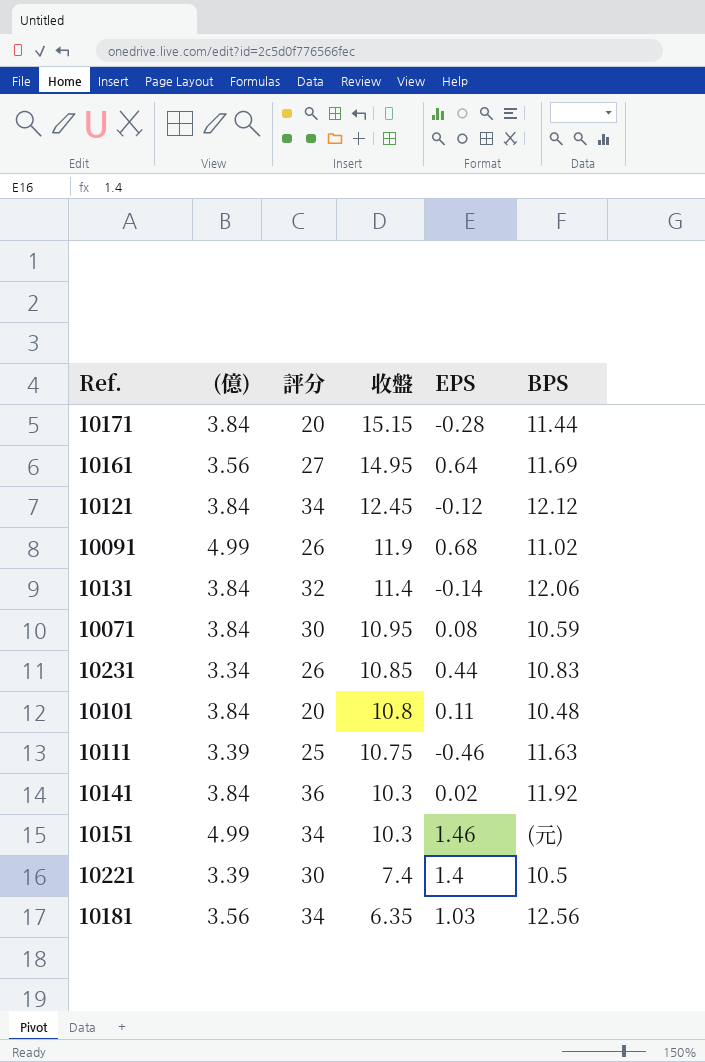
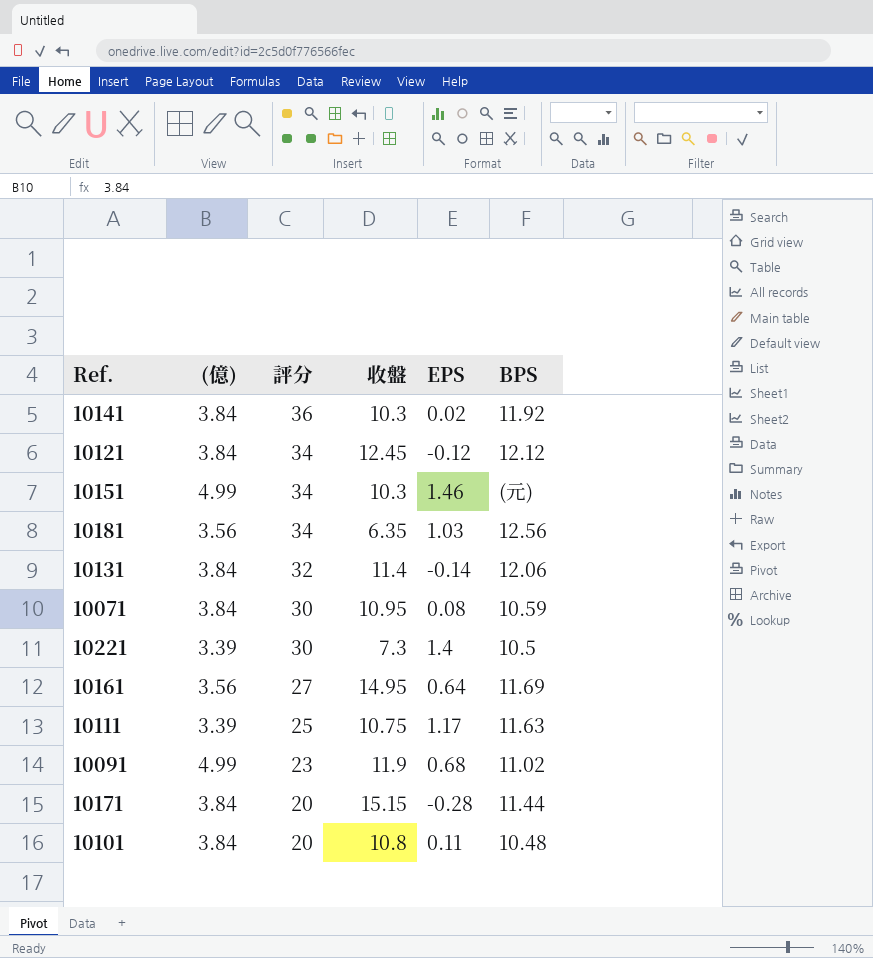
row order: 收盤 descending -> 評分 descending
row 10231: 3.34 | 26 | 10.85 | 0.44 | 10.83 -> none
10221 | 收盤: 7.4 -> 7.3
10111 | EPS: -0.46 -> 1.17
10091 | 評分: 26 -> 23

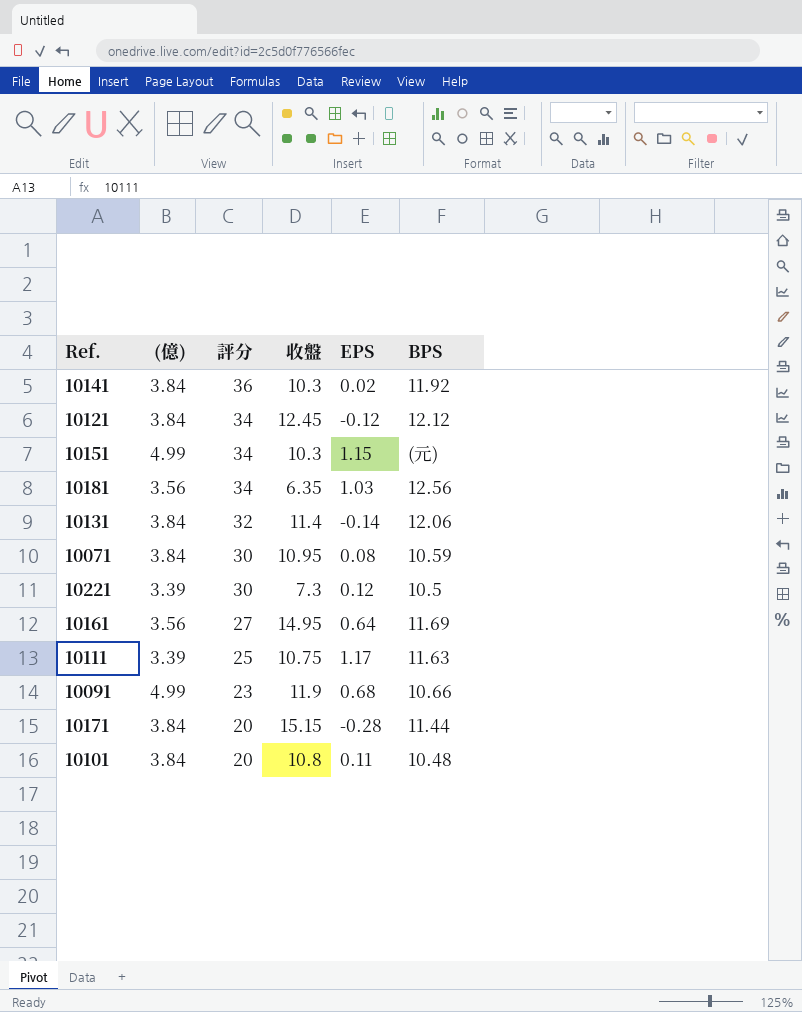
10151 | EPS: 1.46 -> 1.15
10221 | EPS: 1.4 -> 0.12
10091 | BPS: 11.02 -> 10.66

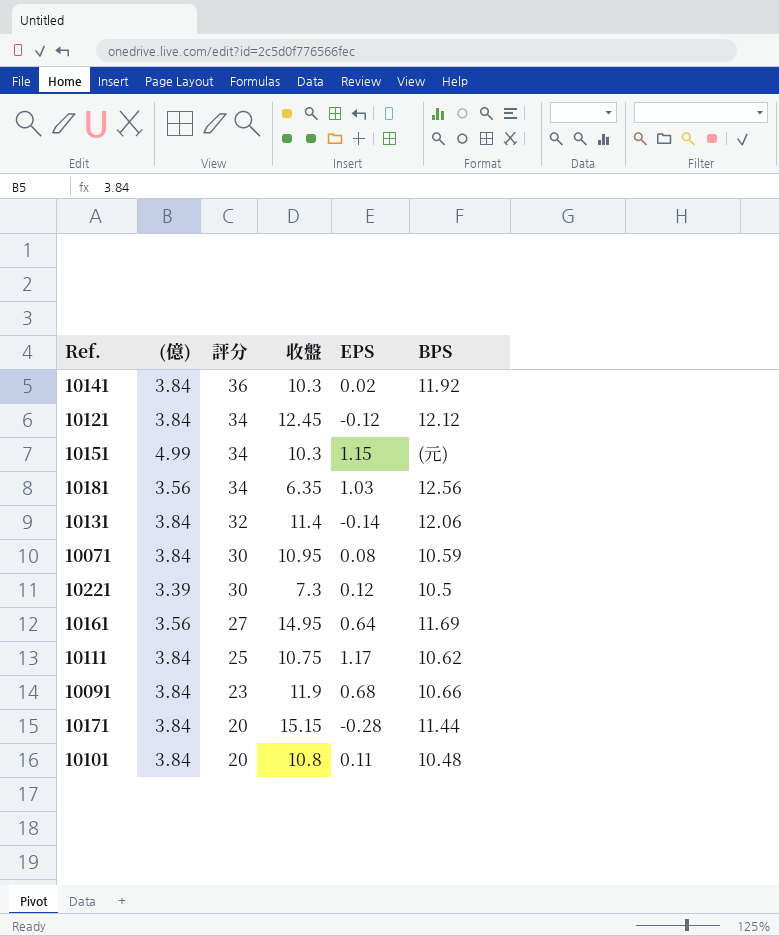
10111 | (億): 3.39 -> 3.84
10111 | BPS: 11.63 -> 10.62
10091 | (億): 4.99 -> 3.84

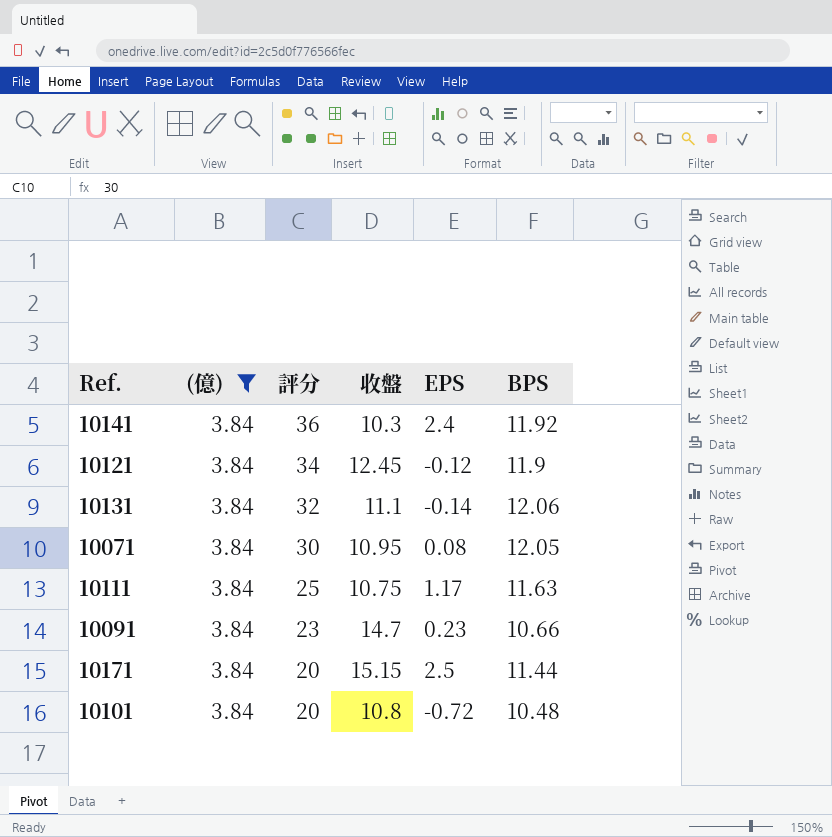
filter: none -> (億) = 3.84
10141 | EPS: 0.02 -> 2.4
10121 | BPS: 12.12 -> 11.9
10131 | 收盤: 11.4 -> 11.1
10071 | BPS: 10.59 -> 12.05
10111 | BPS: 10.62 -> 11.63
10091 | 收盤: 11.9 -> 14.7
10091 | EPS: 0.68 -> 0.23
10171 | EPS: -0.28 -> 2.5
10101 | EPS: 0.11 -> -0.72

